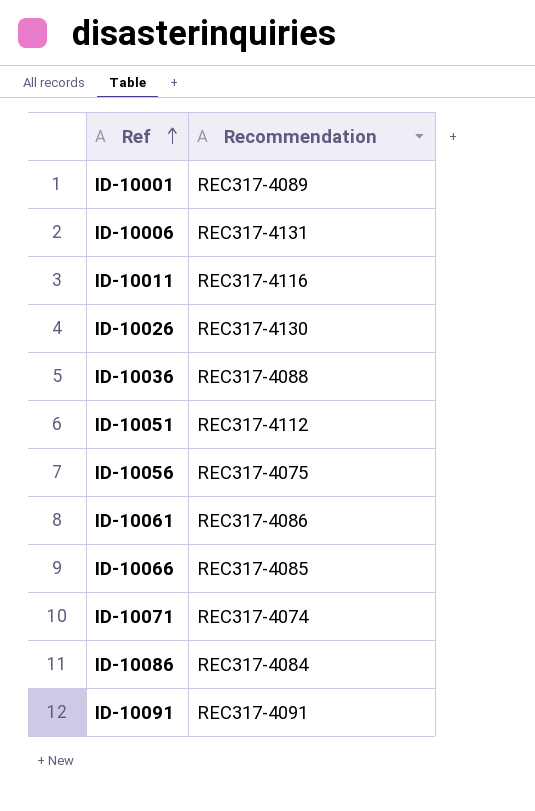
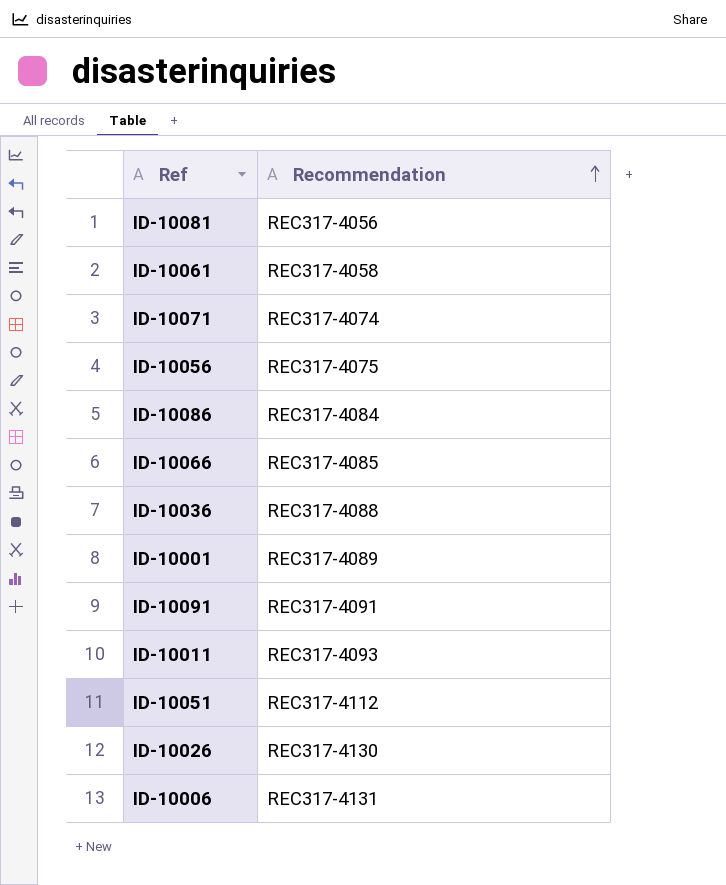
row order: Ref ascending -> Recommendation ascending
row ID-10081: none -> REC317-4056
ID-10061 | Recommendation: REC317-4086 -> REC317-4058
ID-10011 | Recommendation: REC317-4116 -> REC317-4093

